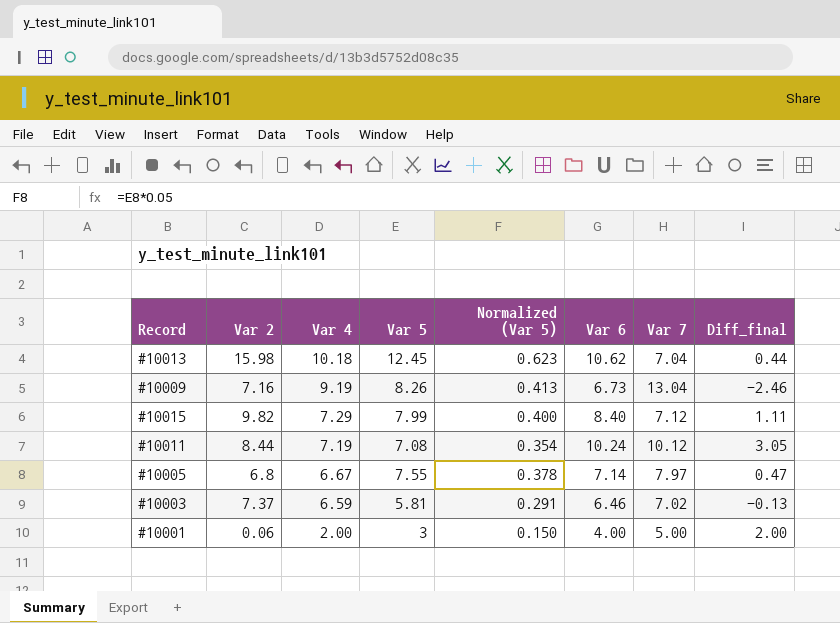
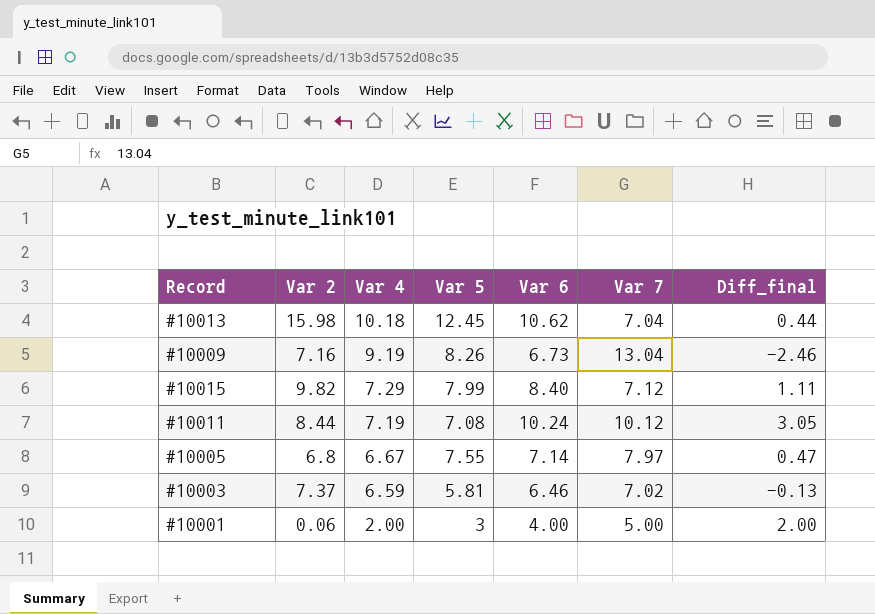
column Normalized (Var 5) | formula: [Var 5] * 0.05 -> none

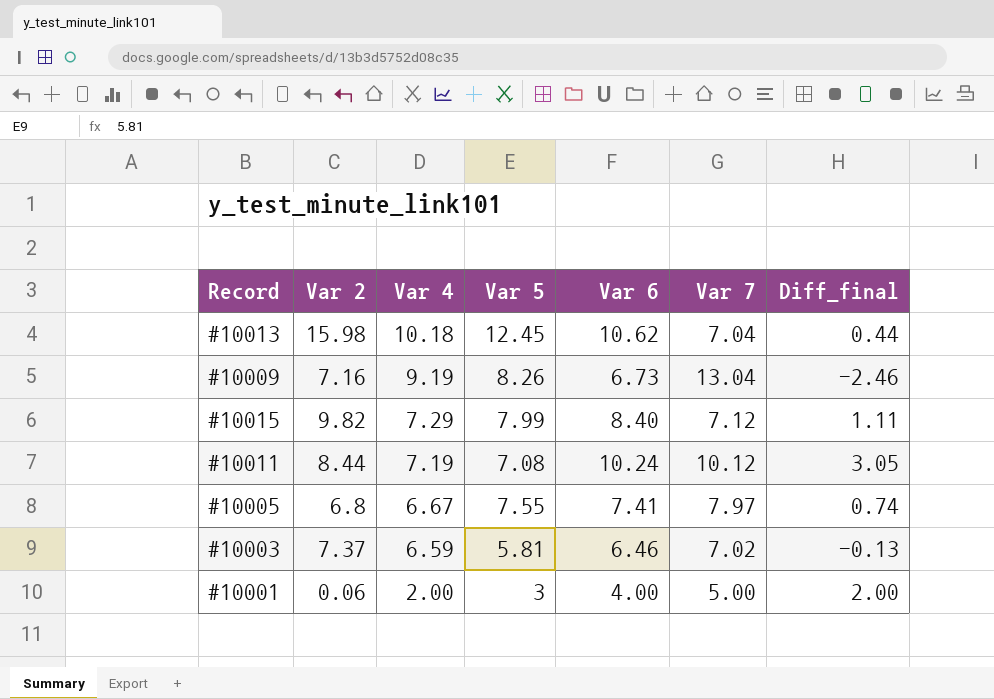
#10005 | Var 6: 7.14 -> 7.41
#10005 | Diff_final: 0.47 -> 0.74

